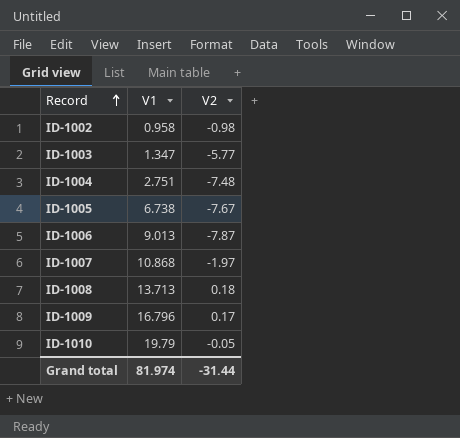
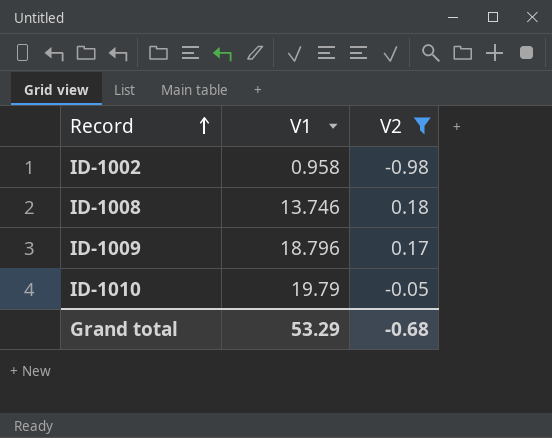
filter: none -> V2 >= -0.98
ID-1008 | V1: 13.713 -> 13.746
ID-1009 | V1: 16.796 -> 18.796
Grand total | V1: 81.974 -> 53.29
Grand total | V2: -31.44 -> -0.68

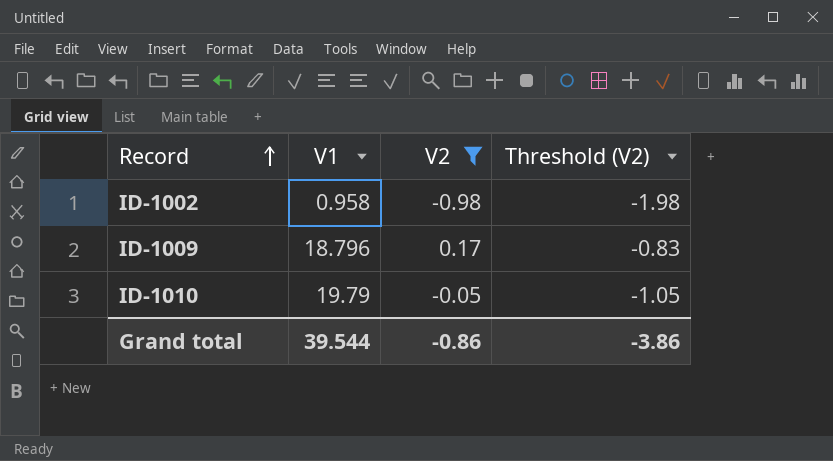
column Threshold (V2) | formula: none -> [V2] - 1
row ID-1008: 13.746 | 0.18 -> none
Grand total | V1: 53.29 -> 39.544
Grand total | V2: -0.68 -> -0.86

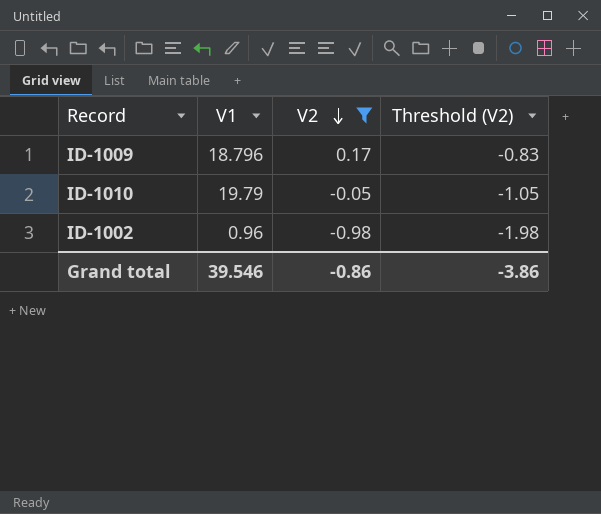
row order: Record ascending -> V2 descending
ID-1002 | V1: 0.958 -> 0.96
Grand total | V1: 39.544 -> 39.546

